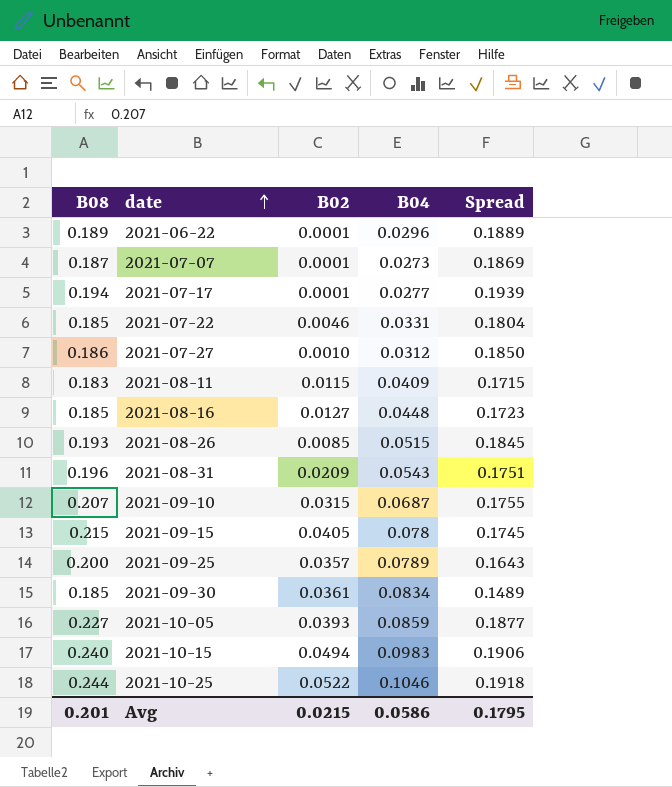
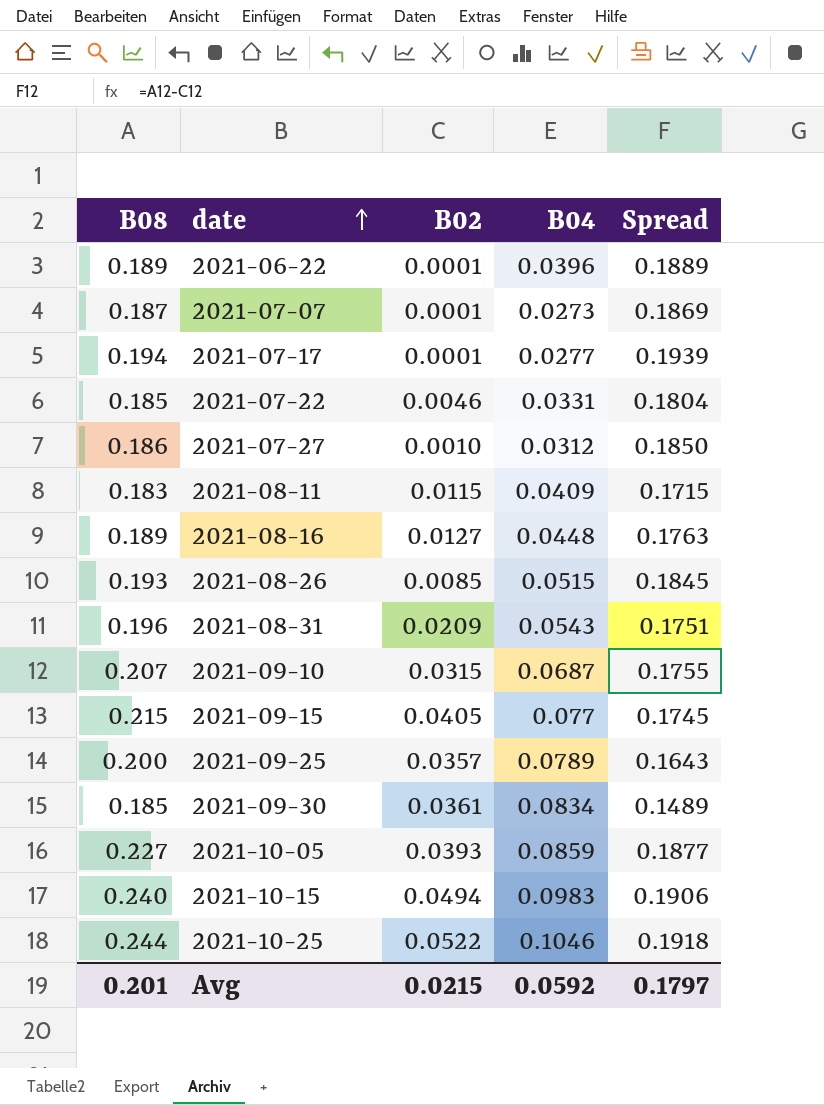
2021-06-22 | B04: 0.0296 -> 0.0396
2021-08-16 | B08: 0.185 -> 0.189
2021-08-16 | Spread: 0.1723 -> 0.1763
2021-09-15 | B04: 0.078 -> 0.077
Avg | B04: 0.0586 -> 0.0592
Avg | Spread: 0.1795 -> 0.1797

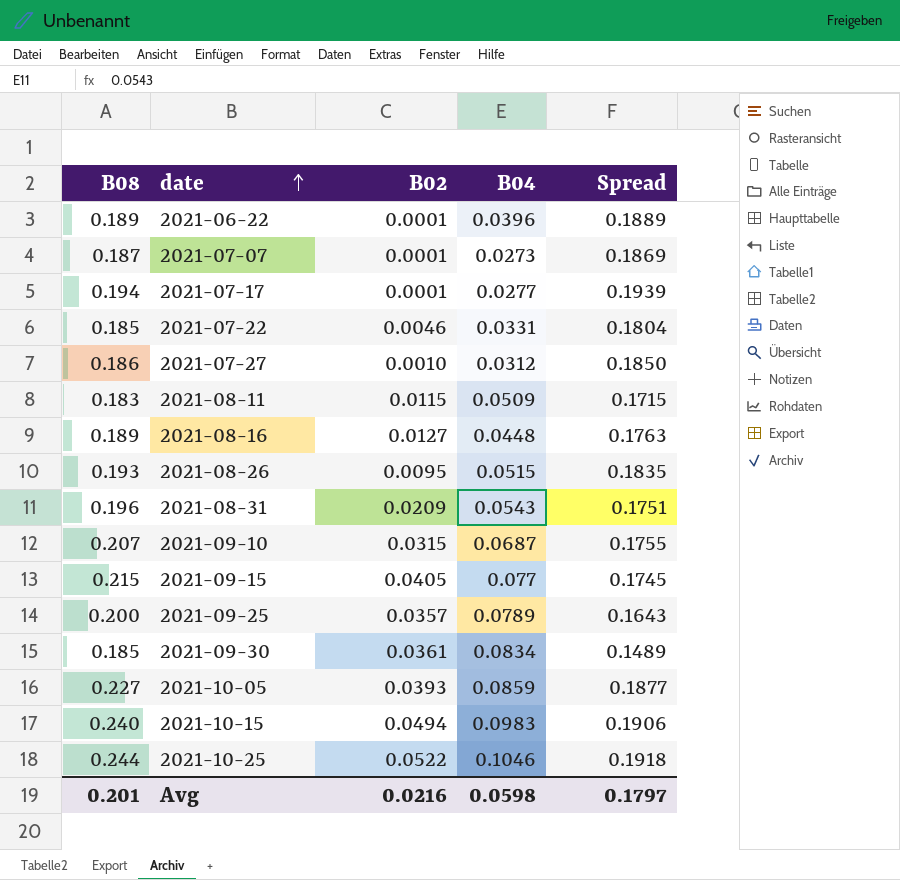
2021-08-11 | B04: 0.0409 -> 0.0509
2021-08-26 | B02: 0.0085 -> 0.0095
2021-08-26 | Spread: 0.1845 -> 0.1835
Avg | B02: 0.0215 -> 0.0216
Avg | B04: 0.0592 -> 0.0598

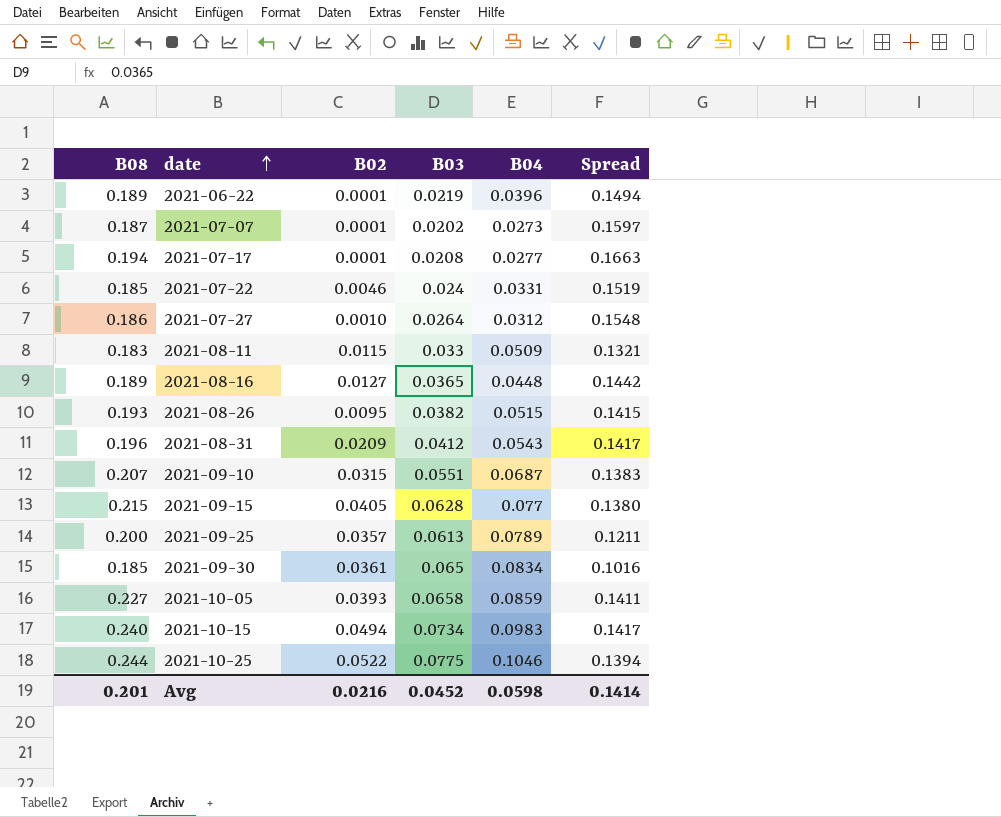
column B03 | position: none -> 4
column Spread | formula: [B08] - [B02] -> [B08] - [B04]
Avg | Spread: 0.1797 -> 0.1414

